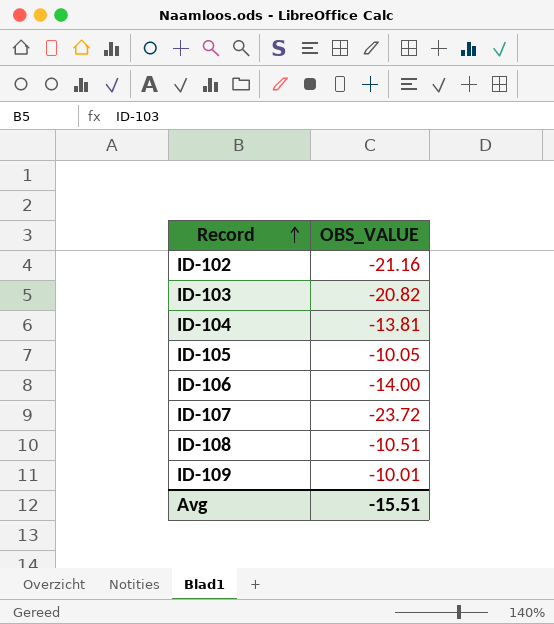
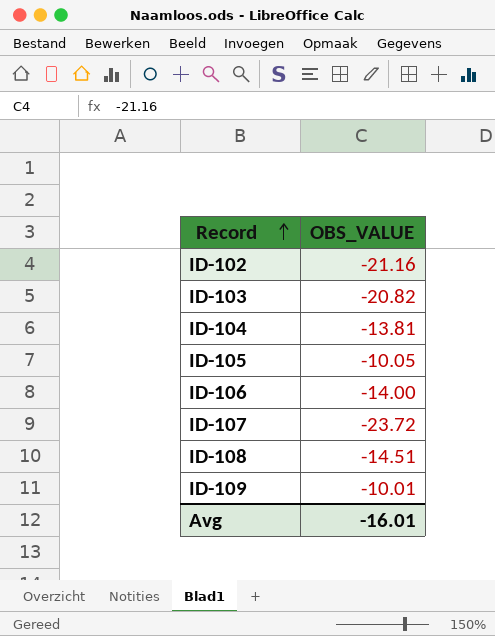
ID-108 | OBS_VALUE: -10.51 -> -14.51
Avg | OBS_VALUE: -15.51 -> -16.01

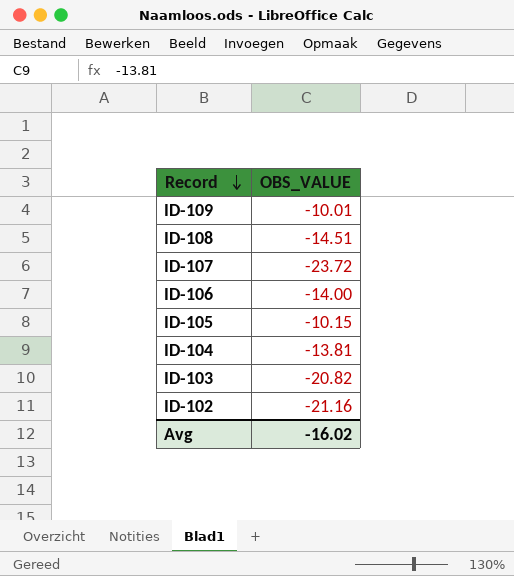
row order: Record ascending -> Record descending
ID-105 | OBS_VALUE: -10.05 -> -10.15
Avg | OBS_VALUE: -16.01 -> -16.02

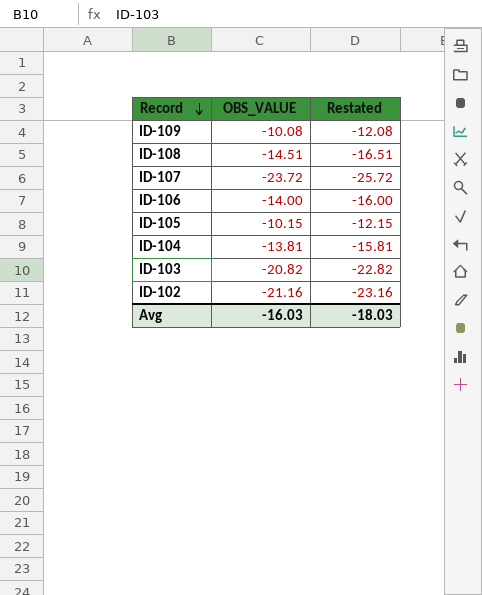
column Restated | formula: none -> [OBS_VALUE] - 2
ID-109 | OBS_VALUE: -10.01 -> -10.08
Avg | OBS_VALUE: -16.02 -> -16.03

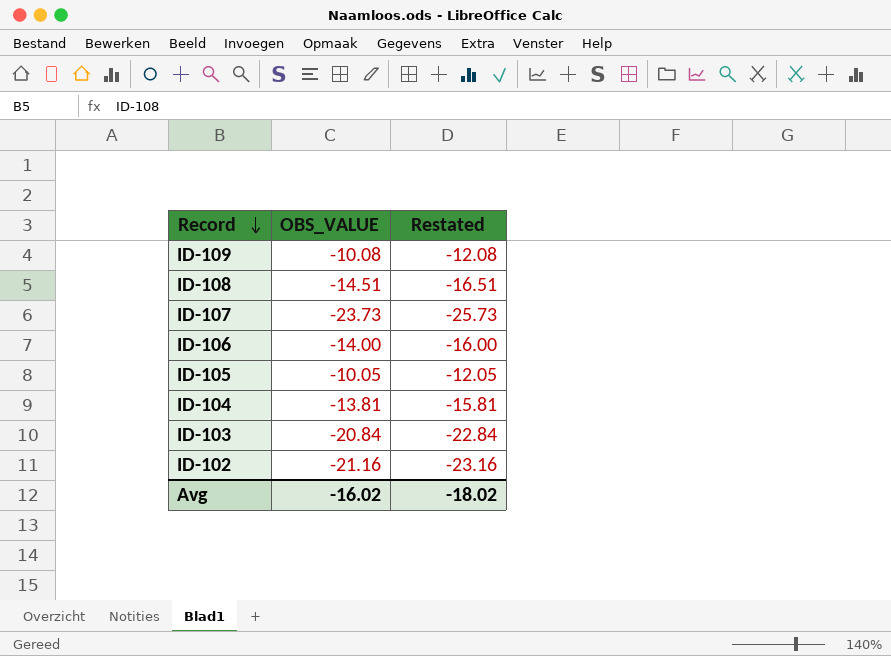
ID-107 | OBS_VALUE: -23.72 -> -23.73
ID-107 | Restated: -25.72 -> -25.73
ID-105 | OBS_VALUE: -10.15 -> -10.05
ID-105 | Restated: -12.15 -> -12.05
ID-103 | OBS_VALUE: -20.82 -> -20.84
ID-103 | Restated: -22.82 -> -22.84
Avg | OBS_VALUE: -16.03 -> -16.02
Avg | Restated: -18.03 -> -18.02

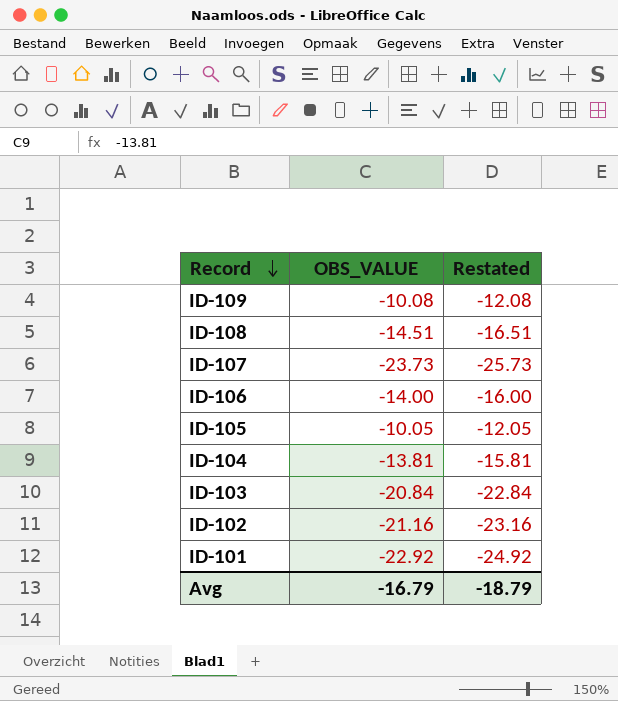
row ID-101: none -> -22.92 | -24.92
Avg | OBS_VALUE: -16.02 -> -16.79
Avg | Restated: -18.02 -> -18.79

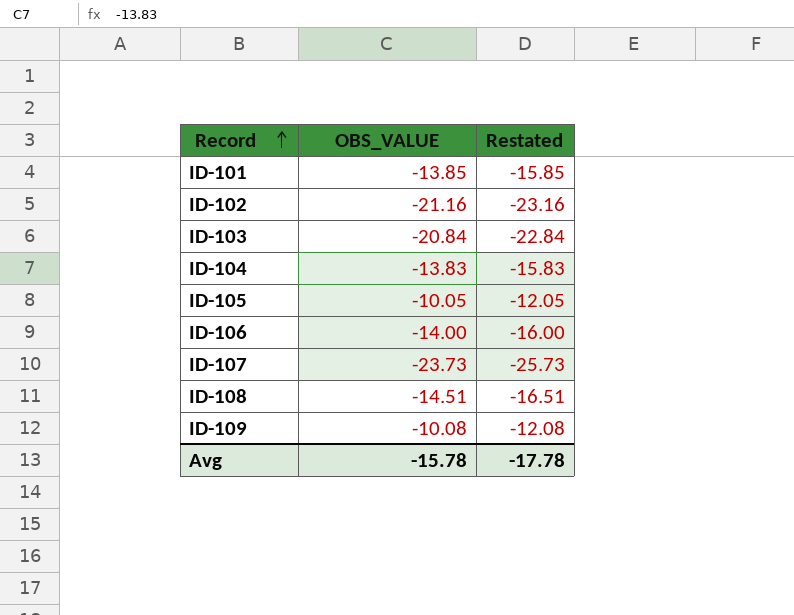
row order: Record descending -> Record ascending
ID-101 | OBS_VALUE: -22.92 -> -13.85
ID-101 | Restated: -24.92 -> -15.85
ID-104 | OBS_VALUE: -13.81 -> -13.83
ID-104 | Restated: -15.81 -> -15.83
Avg | OBS_VALUE: -16.79 -> -15.78
Avg | Restated: -18.79 -> -17.78

